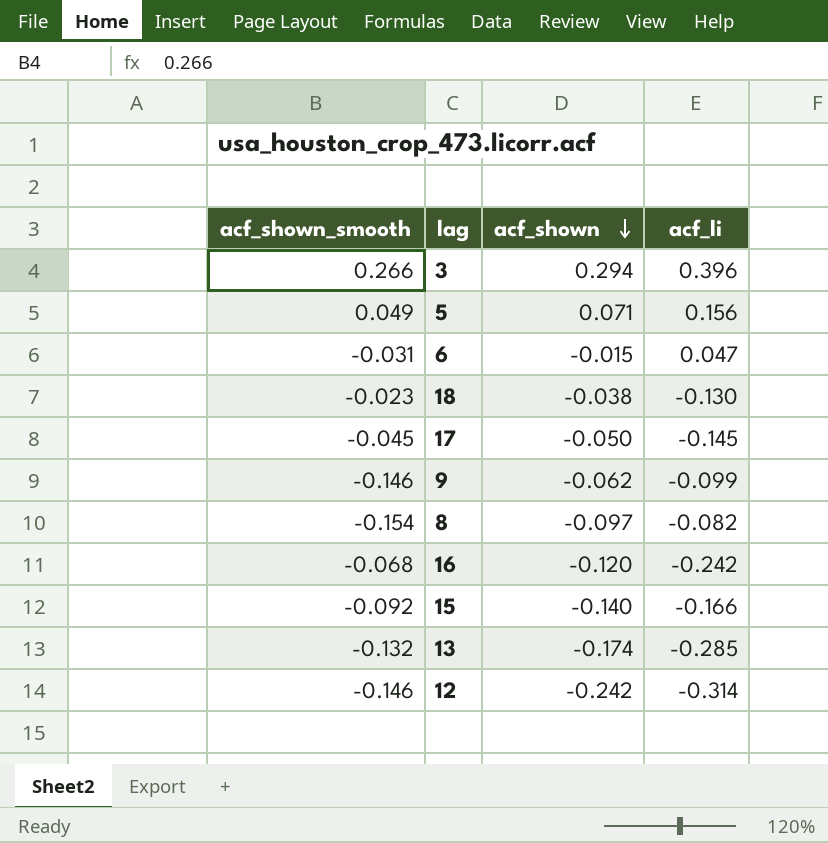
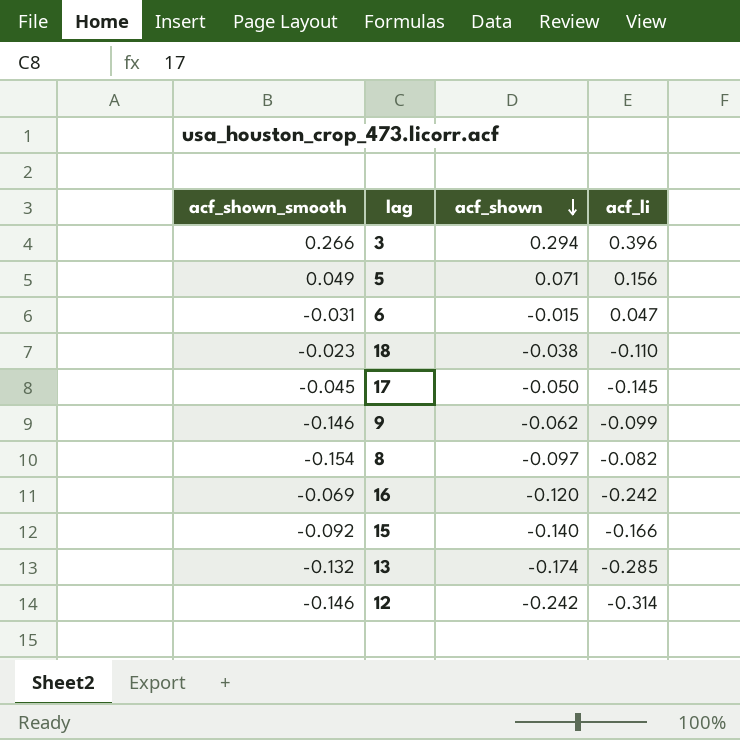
18 | acf_li: -0.130 -> -0.110
16 | acf_shown_smooth: -0.068 -> -0.069

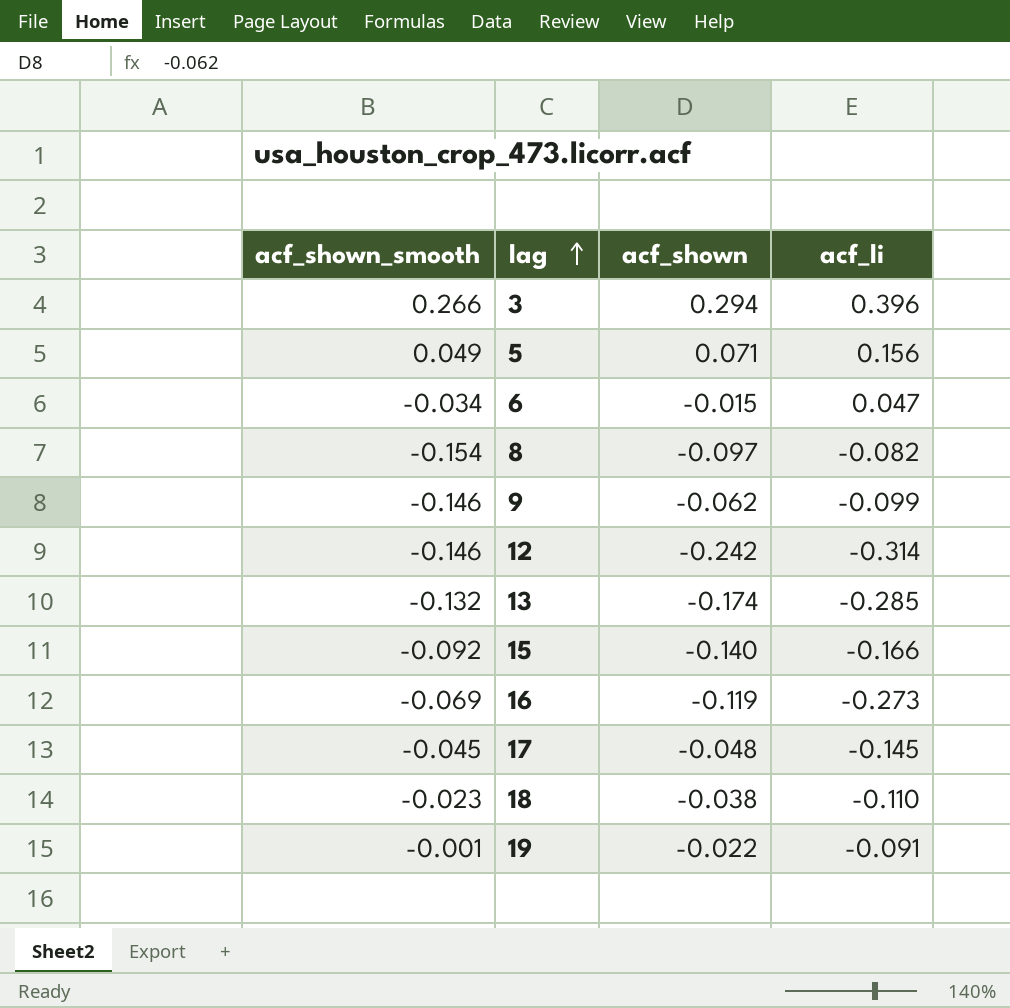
row order: acf_shown descending -> lag ascending
6 | acf_shown_smooth: -0.031 -> -0.034
16 | acf_shown: -0.120 -> -0.119
16 | acf_li: -0.242 -> -0.273
17 | acf_shown: -0.050 -> -0.048
row 19: none -> -0.001 | -0.022 | -0.091

